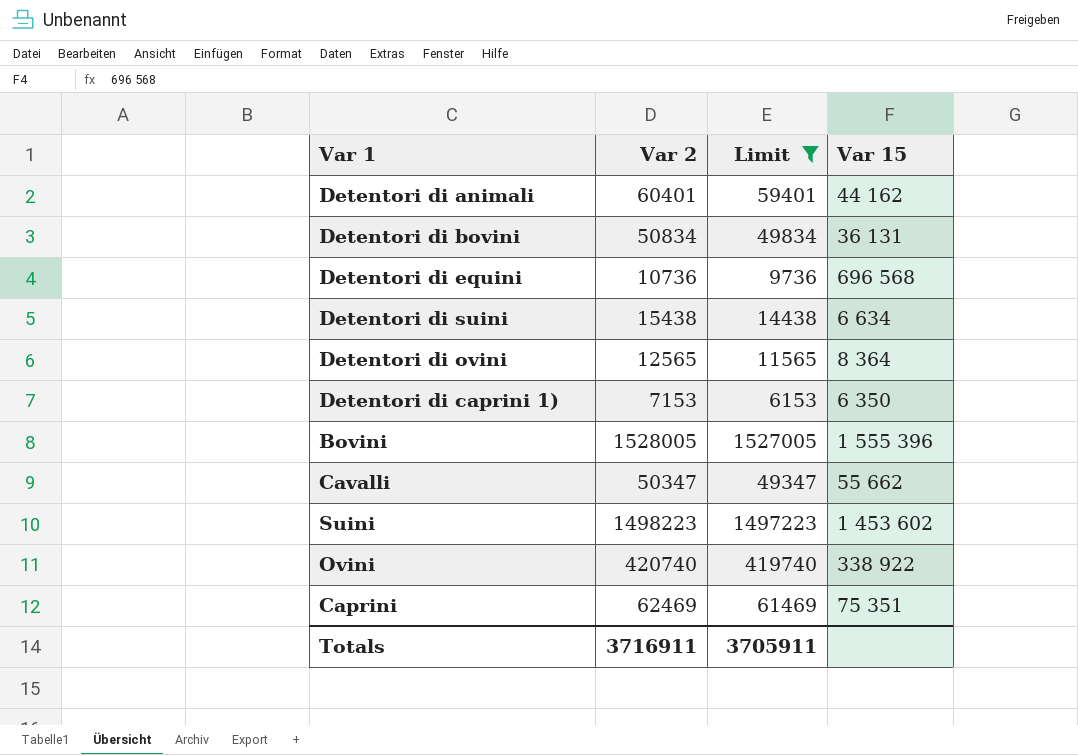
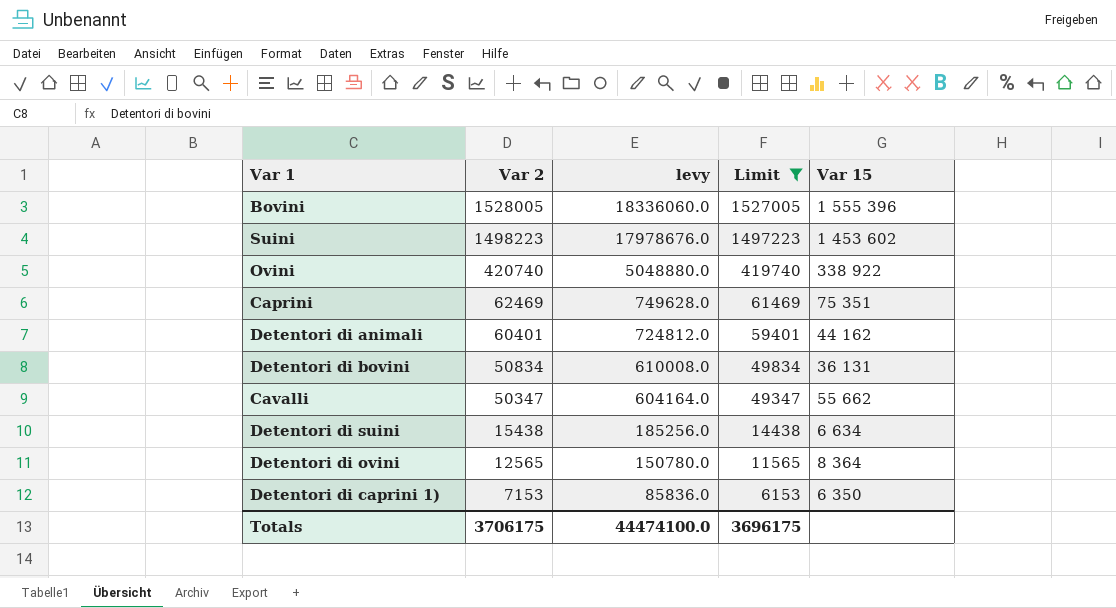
row order: none -> Var 2 descending
column levy | formula: none -> [Var 2] * 12
row Detentori di equini: 10736 | 9736 | 696 568 -> none
Totals | Var 2: 3716911 -> 3706175
Totals | Limit: 3705911 -> 3696175

